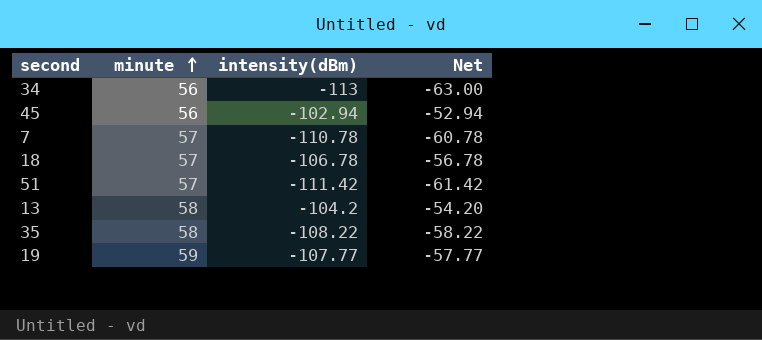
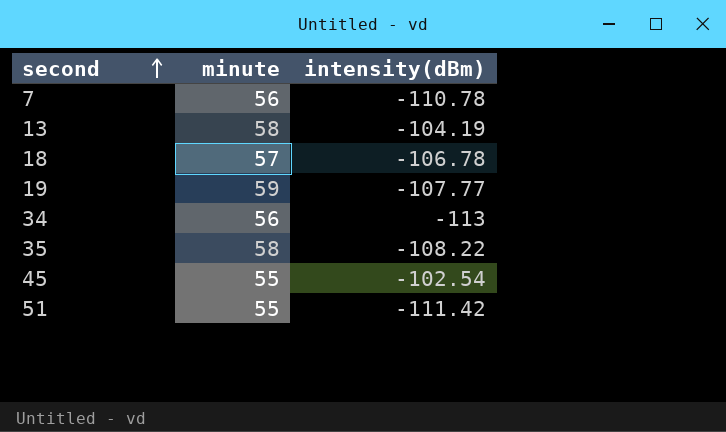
row order: minute ascending -> second ascending
column Net | formula: [intensity(dBm)] + 50 -> none
7 | minute: 57 -> 56
13 | intensity(dBm): -104.2 -> -104.19
45 | minute: 56 -> 55
45 | intensity(dBm): -102.94 -> -102.54
51 | minute: 57 -> 55

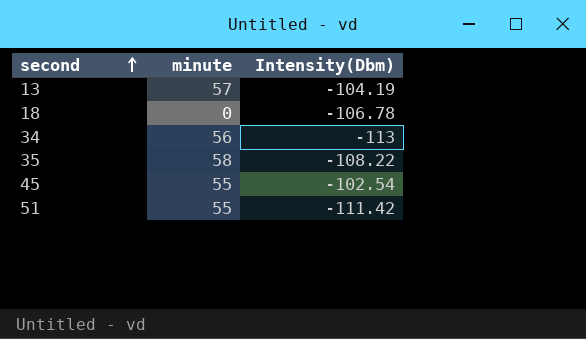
column name: intensity(dBm) -> Intensity(Dbm)
row 7: 56 | -110.78 -> none
row 19: 59 | -107.77 -> none
13 | minute: 58 -> 57
18 | minute: 57 -> 0

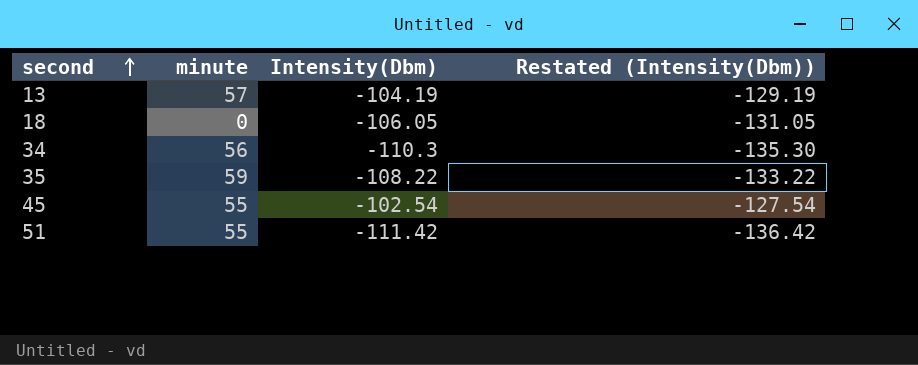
column Restated (Intensity(Dbm)) | formula: none -> [Intensity(Dbm)] - 25
18 | Intensity(Dbm): -106.78 -> -106.05
34 | Intensity(Dbm): -113 -> -110.3
35 | minute: 58 -> 59

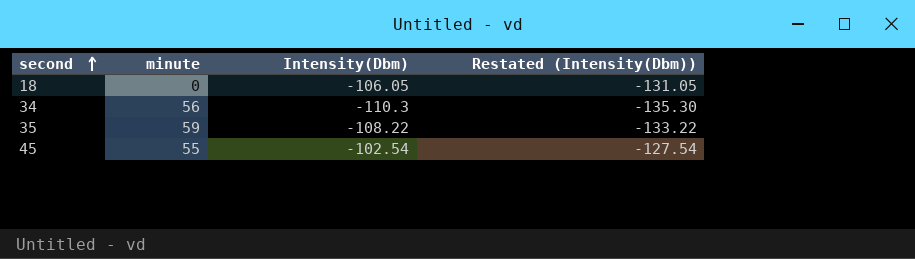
row 13: 57 | -104.19 | -129.19 -> none
row 51: 55 | -111.42 | -136.42 -> none

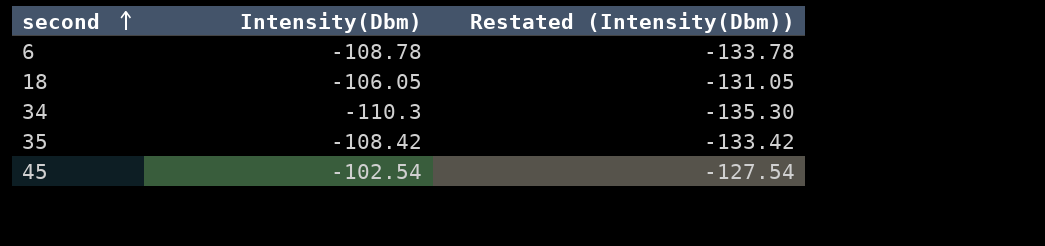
column minute | position: 2 -> none
row 6: none -> -108.78 | -133.78
35 | Intensity(Dbm): -108.22 -> -108.42
35 | Restated (Intensity(Dbm)): -133.22 -> -133.42

